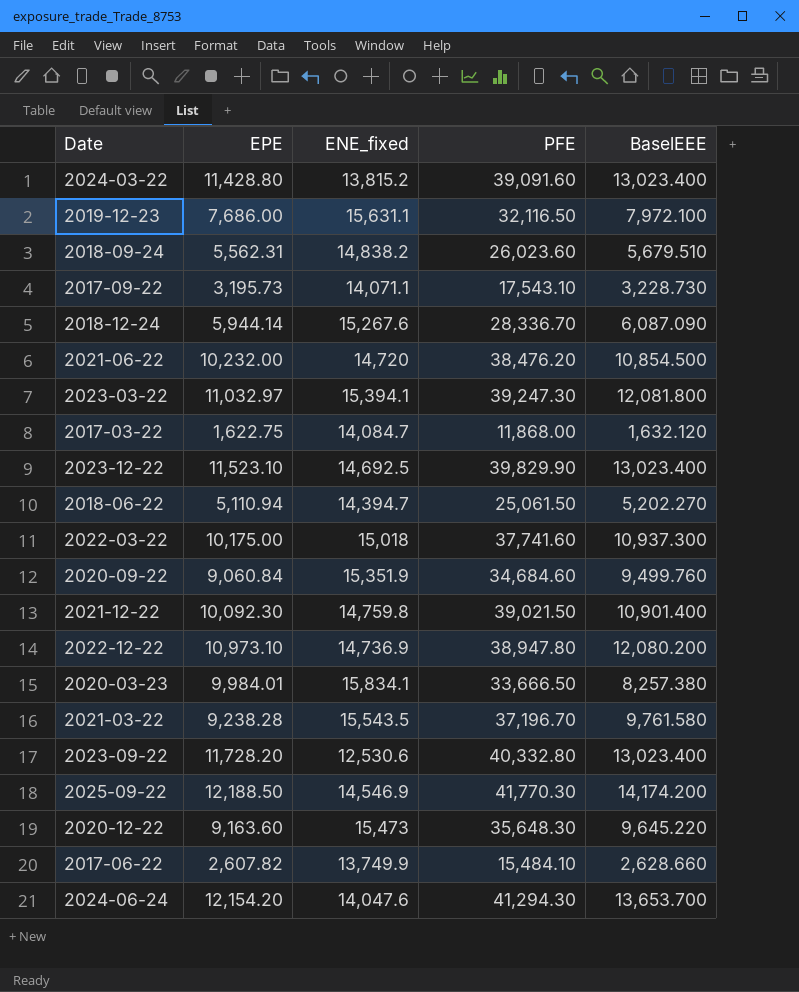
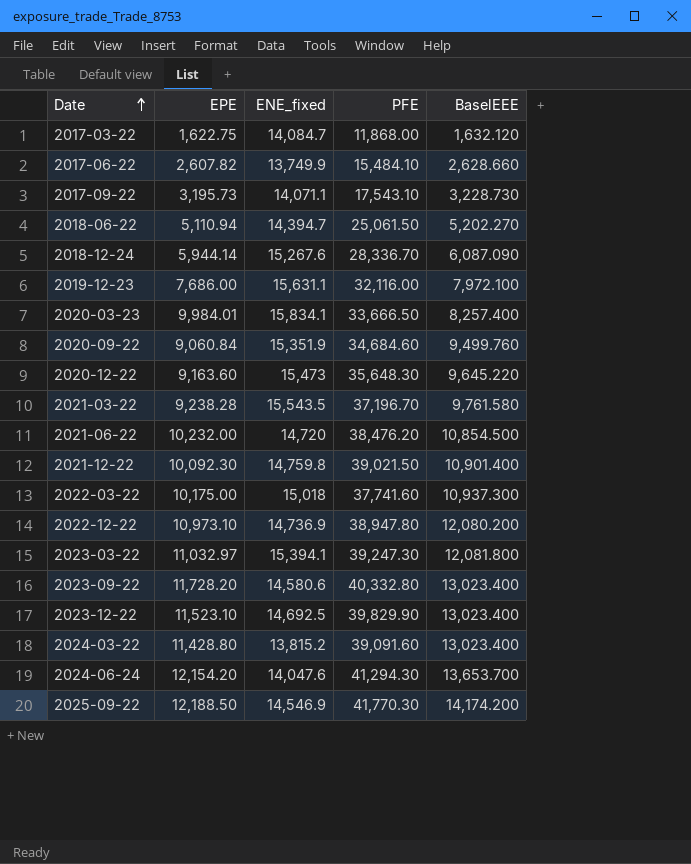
row order: none -> Date ascending
row 2018-09-24: 5,562.31 | 14,838.2 | 26,023.60 | 5,679.510 -> none
2019-12-23 | PFE: 32,116.50 -> 32,116.00
2020-03-23 | BaselEEE: 8,257.380 -> 8,257.400
2023-09-22 | ENE_fixed: 12,530.6 -> 14,580.6

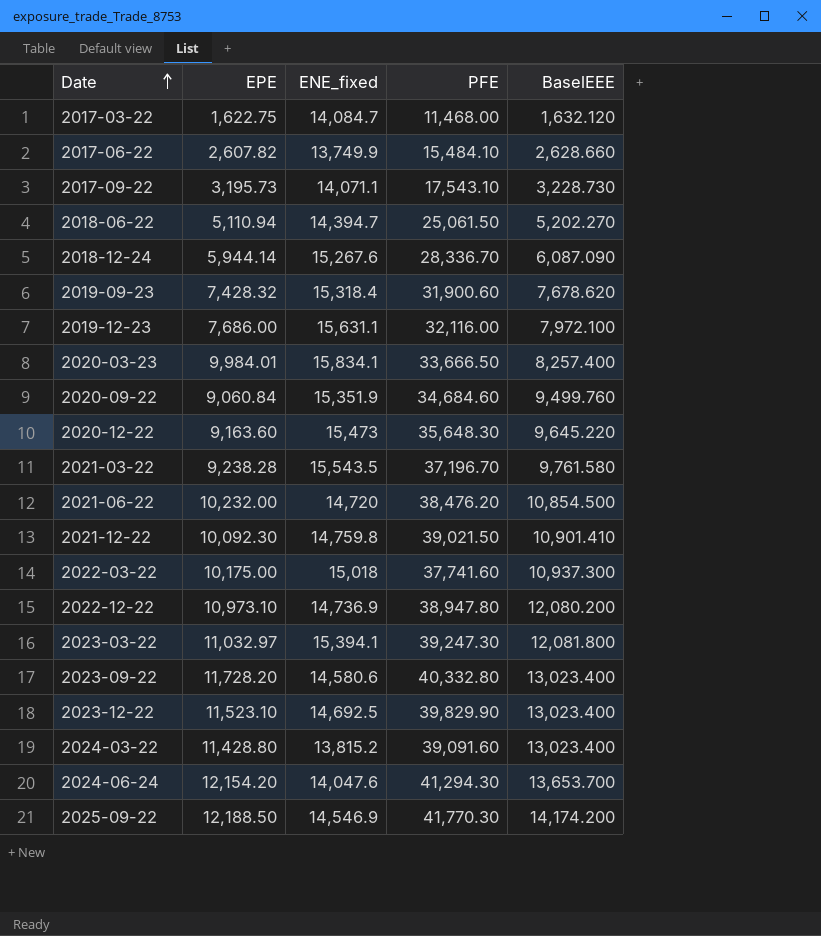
2017-03-22 | PFE: 11,868.00 -> 11,468.00
row 2019-09-23: none -> 7,428.32 | 15,318.4 | 31,900.60 | 7,678.620
2021-12-22 | BaselEEE: 10,901.400 -> 10,901.410

